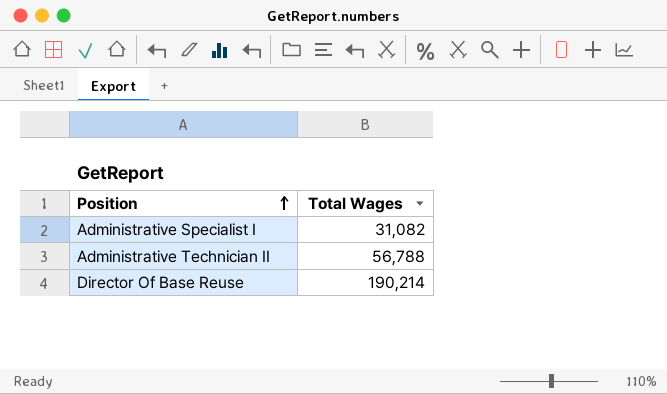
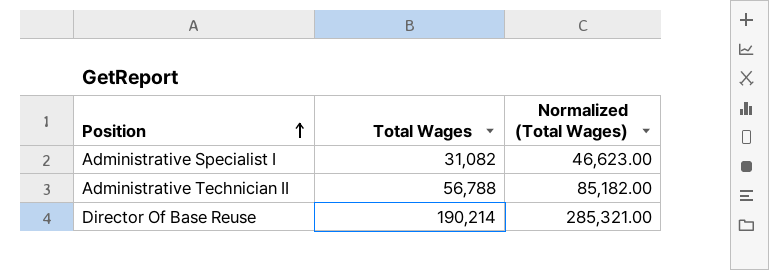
column Normalized (Total Wages) | formula: none -> [Total Wages] * 1.5

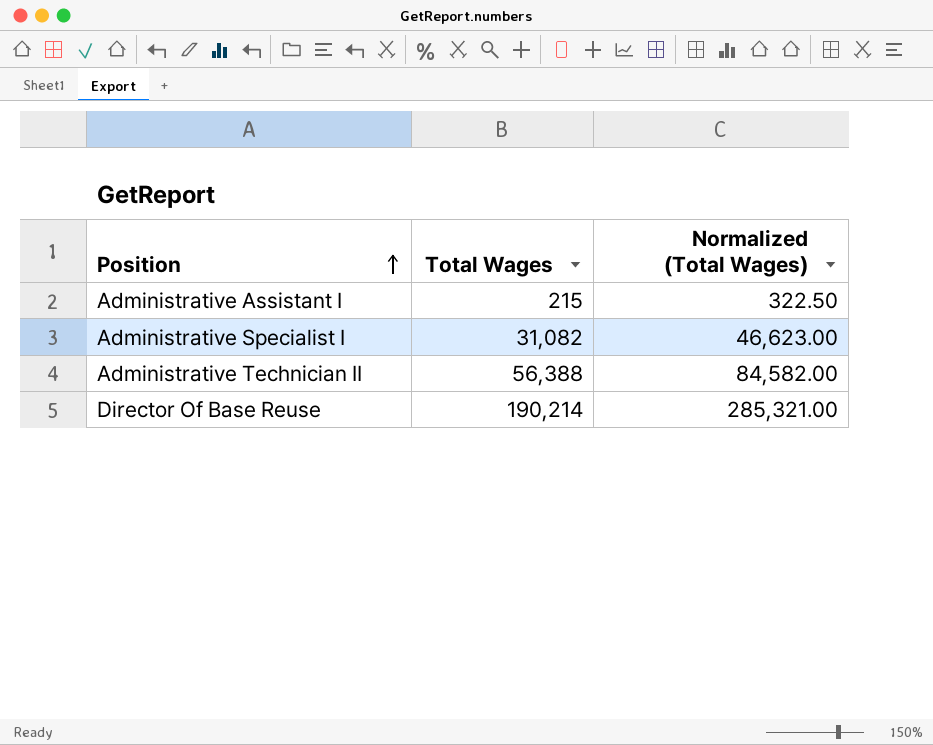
row Administrative Assistant I: none -> 215 | 322.50
Administrative Technician II | Total Wages: 56,788 -> 56,388
Administrative Technician II | Normalized (Total Wages): 85,182.00 -> 84,582.00

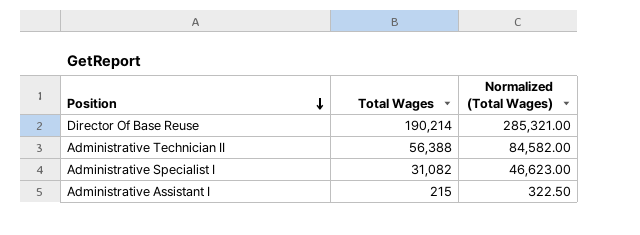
row order: Position ascending -> Position descending

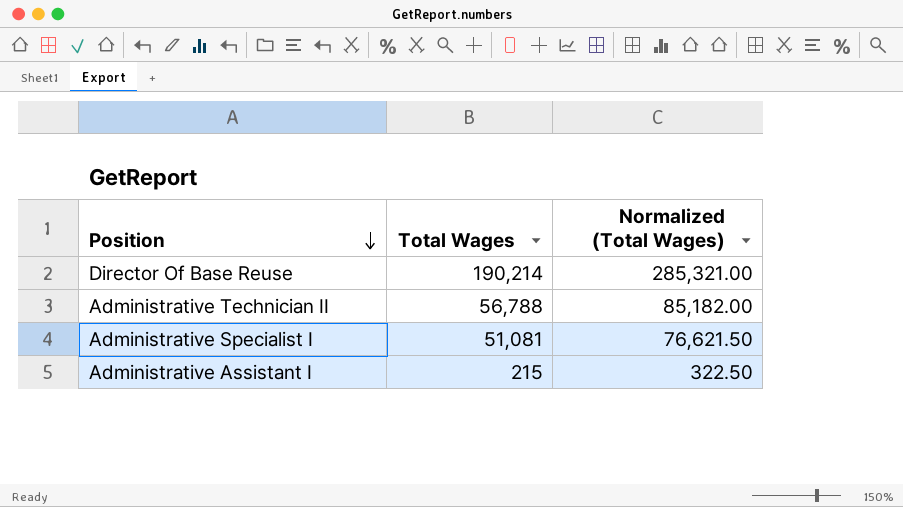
Administrative Technician II | Total Wages: 56,388 -> 56,788
Administrative Technician II | Normalized (Total Wages): 84,582.00 -> 85,182.00
Administrative Specialist I | Total Wages: 31,082 -> 51,081
Administrative Specialist I | Normalized (Total Wages): 46,623.00 -> 76,621.50

